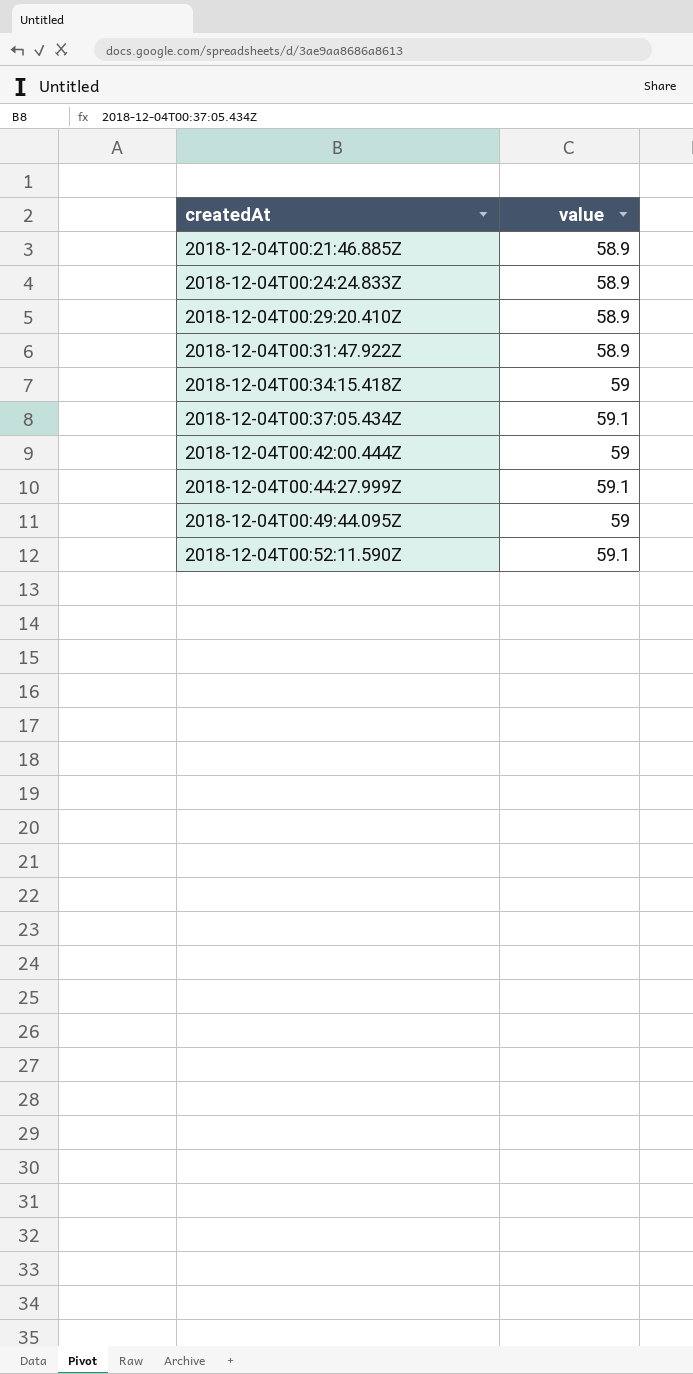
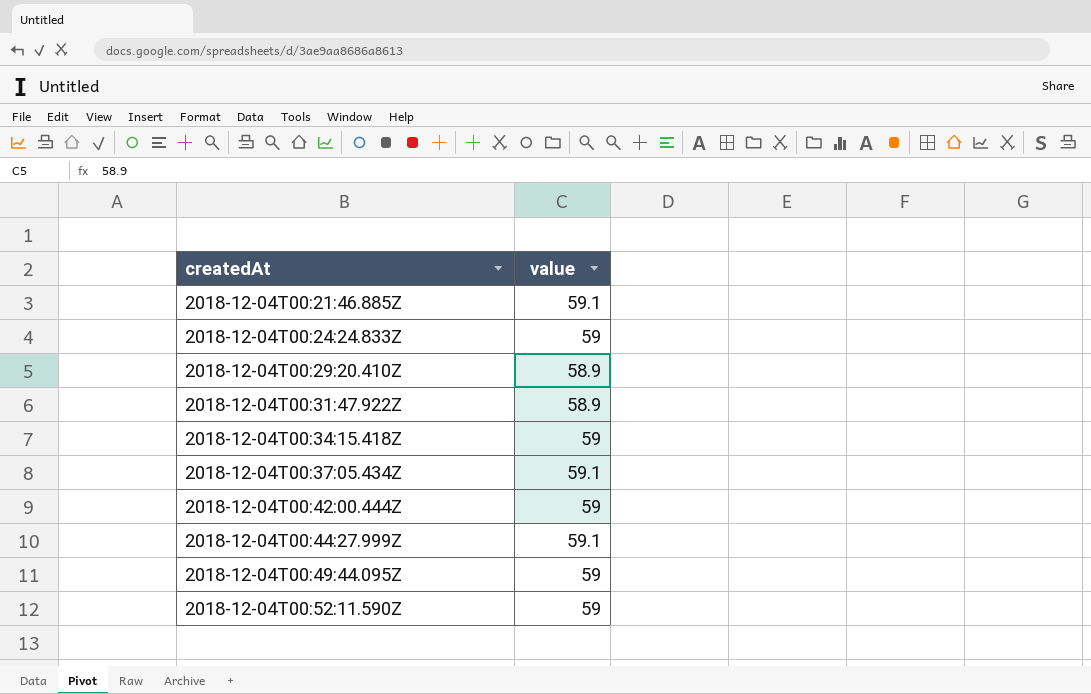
2018-12-04T00:21:46.885Z | value: 58.9 -> 59.1
2018-12-04T00:24:24.833Z | value: 58.9 -> 59
2018-12-04T00:52:11.590Z | value: 59.1 -> 59

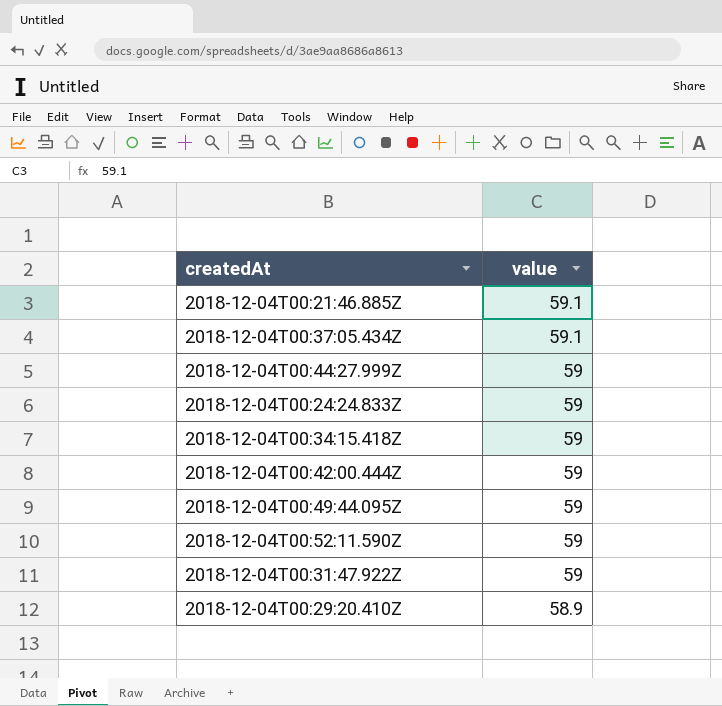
row order: createdAt ascending -> value descending
2018-12-04T00:44:27.999Z | value: 59.1 -> 59
2018-12-04T00:31:47.922Z | value: 58.9 -> 59

